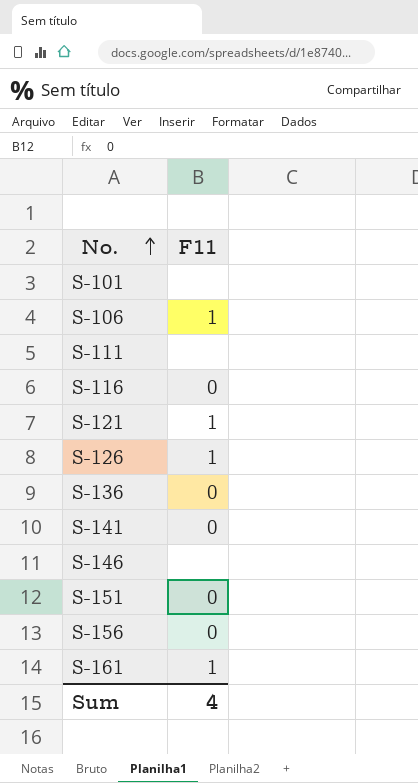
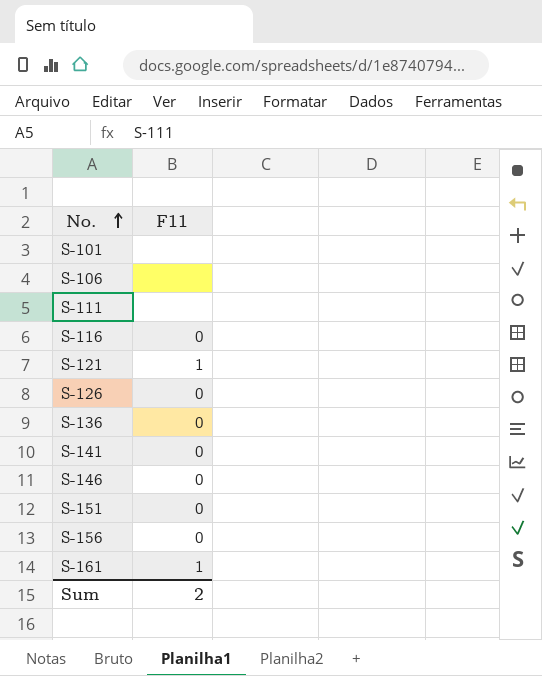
S-106 | F11: 1 -> none
S-126 | F11: 1 -> 0
S-146 | F11: none -> 0
Sum | F11: 4 -> 2

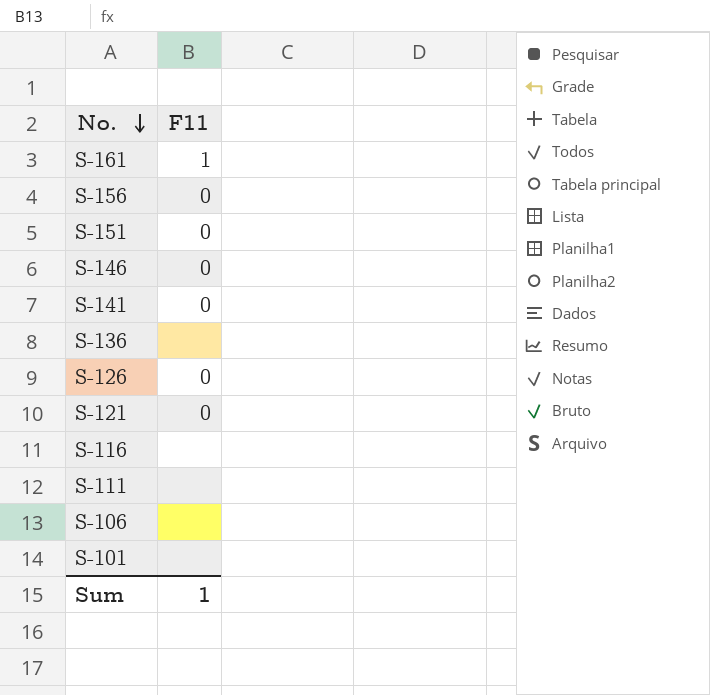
row order: No. ascending -> No. descending
S-136 | F11: 0 -> none
S-121 | F11: 1 -> 0
S-116 | F11: 0 -> none
Sum | F11: 2 -> 1

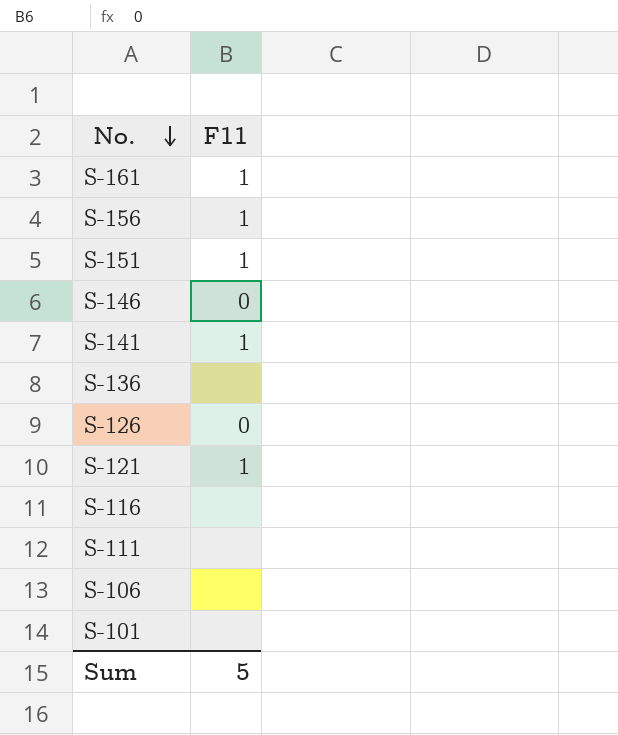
S-156 | F11: 0 -> 1
S-151 | F11: 0 -> 1
S-141 | F11: 0 -> 1
S-121 | F11: 0 -> 1
Sum | F11: 1 -> 5

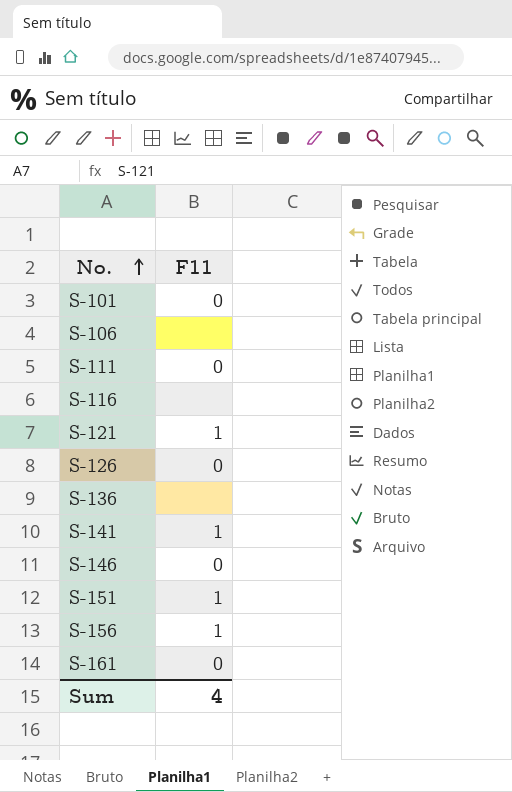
row order: No. descending -> No. ascending
S-101 | F11: none -> 0
S-111 | F11: none -> 0
S-161 | F11: 1 -> 0
Sum | F11: 5 -> 4

